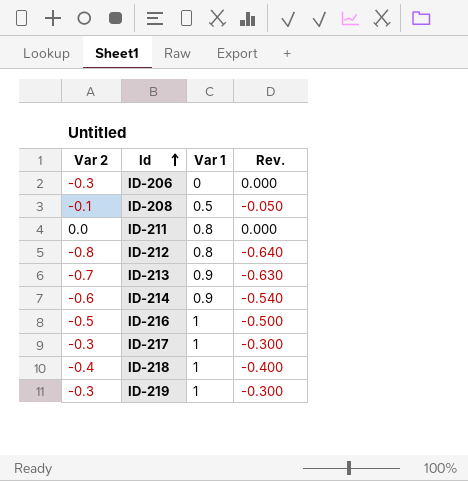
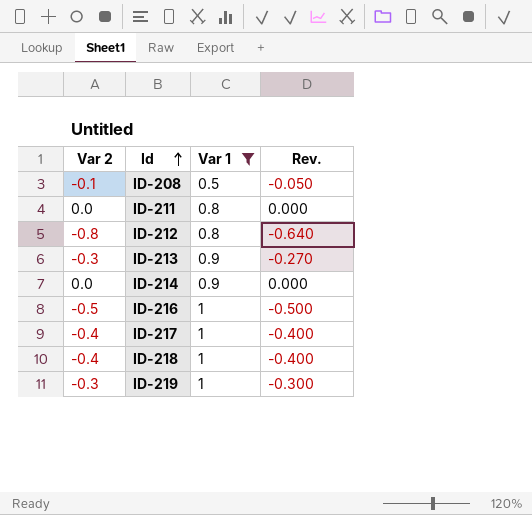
filter: none -> Var 1 != 0
ID-213 | Var 2: -0.7 -> -0.3
ID-213 | Rev.: -0.630 -> -0.270
ID-214 | Var 2: -0.6 -> 0.0
ID-214 | Rev.: -0.540 -> 0.000
ID-217 | Var 2: -0.3 -> -0.4
ID-217 | Rev.: -0.300 -> -0.400

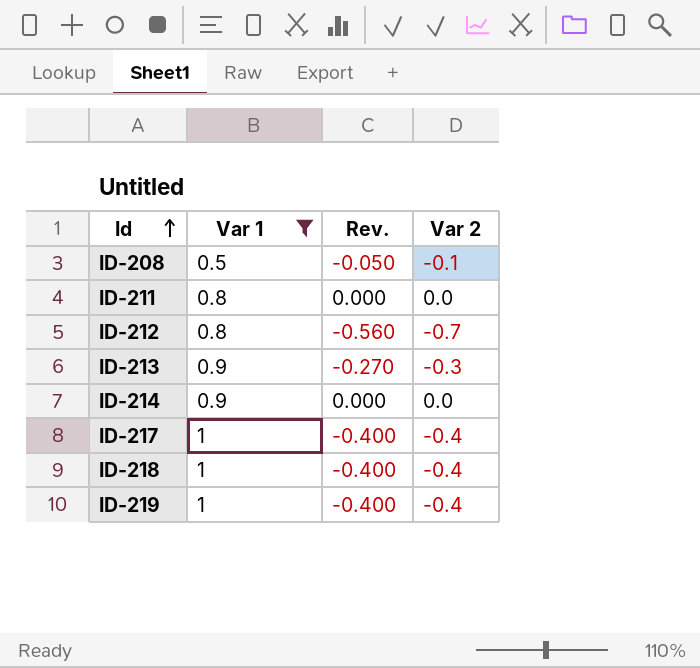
column Var 2 | position: 1 -> 4
row ID-216: -0.5 | 1 | -0.500 -> none
ID-212 | Rev.: -0.640 -> -0.560
ID-212 | Var 2: -0.8 -> -0.7
ID-219 | Rev.: -0.300 -> -0.400
ID-219 | Var 2: -0.3 -> -0.4

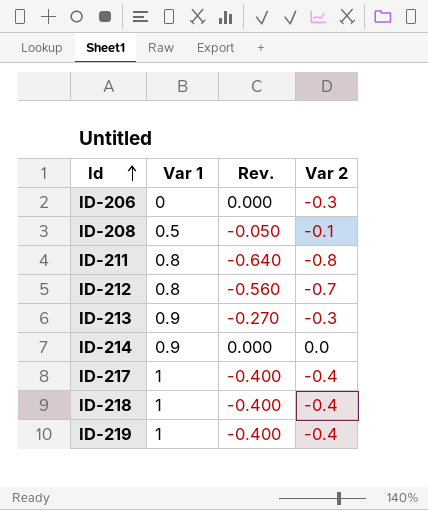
filter: Var 1 != 0 -> none
ID-211 | Rev.: 0.000 -> -0.640
ID-211 | Var 2: 0.0 -> -0.8

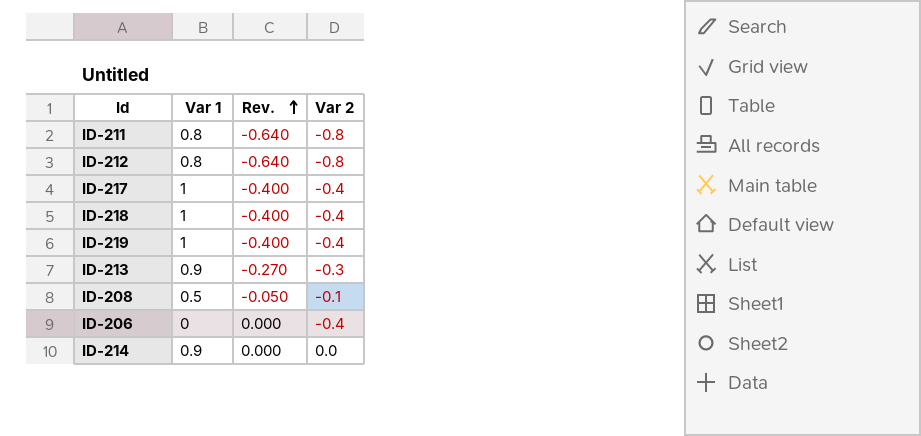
row order: Id ascending -> Rev. ascending
ID-212 | Rev.: -0.560 -> -0.640
ID-212 | Var 2: -0.7 -> -0.8
ID-206 | Var 2: -0.3 -> -0.4

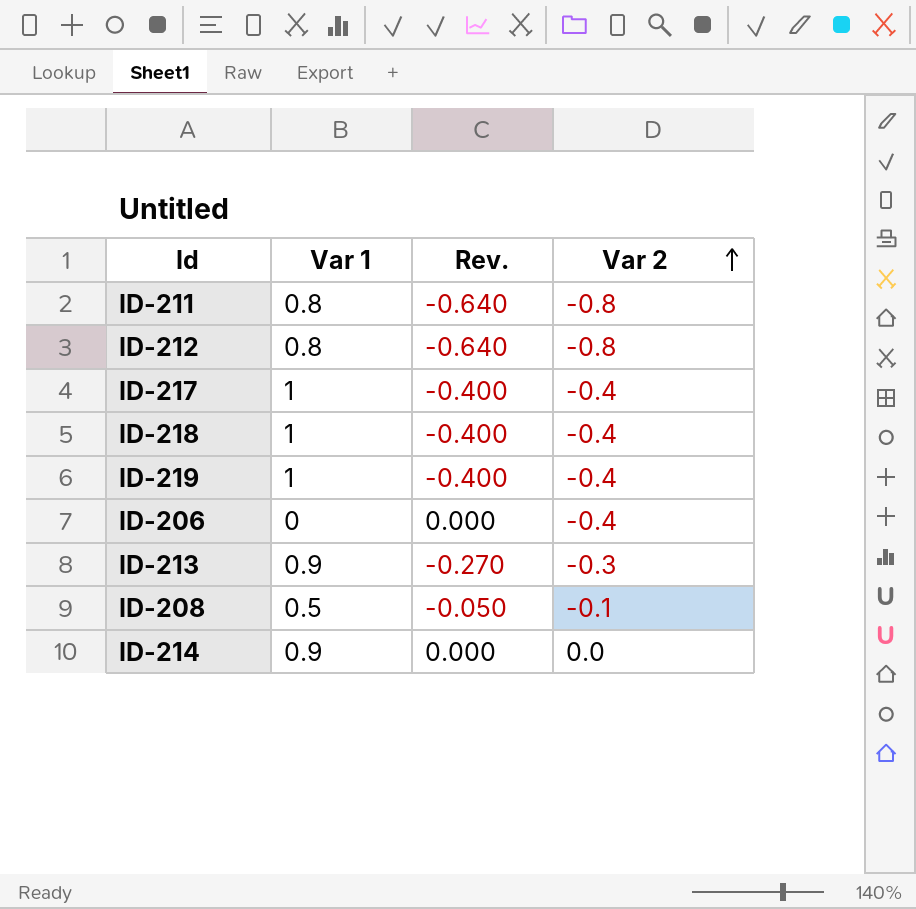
row order: Rev. ascending -> Var 2 ascending

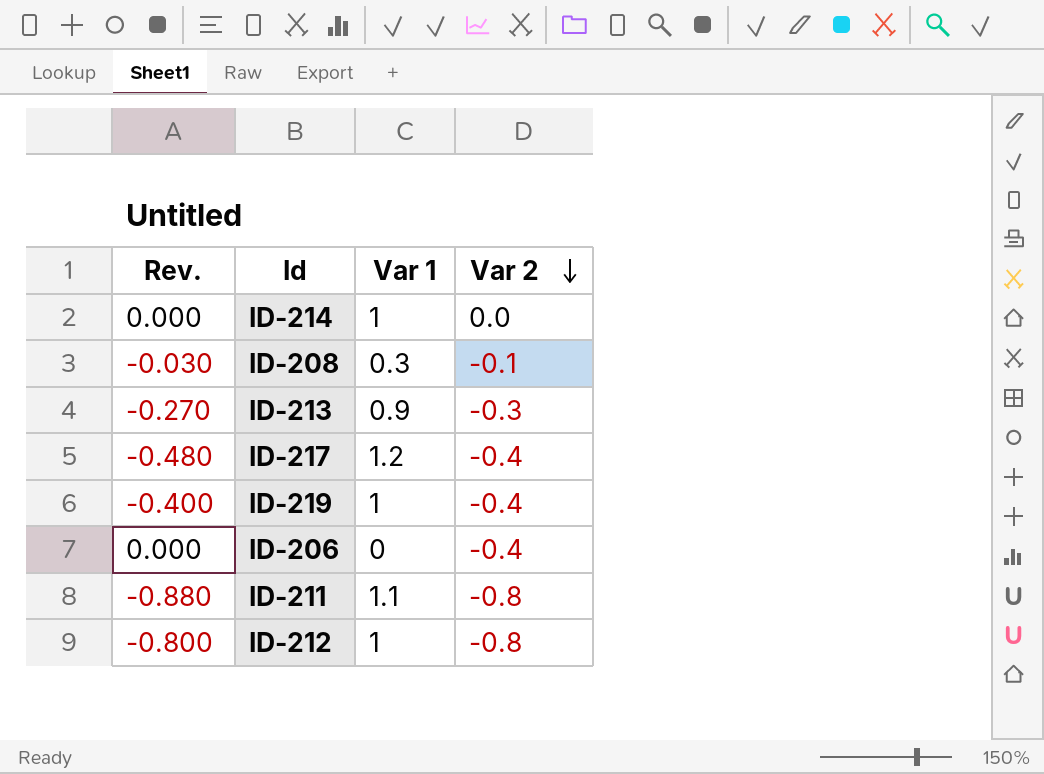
row order: Var 2 ascending -> Var 2 descending
column Rev. | position: 3 -> 1
row ID-218: 1 | -0.400 | -0.4 -> none
ID-214 | Var 1: 0.9 -> 1
ID-208 | Rev.: -0.050 -> -0.030
ID-208 | Var 1: 0.5 -> 0.3
ID-217 | Rev.: -0.400 -> -0.480
ID-217 | Var 1: 1 -> 1.2
ID-211 | Rev.: -0.640 -> -0.880
ID-211 | Var 1: 0.8 -> 1.1
ID-212 | Rev.: -0.640 -> -0.800
ID-212 | Var 1: 0.8 -> 1

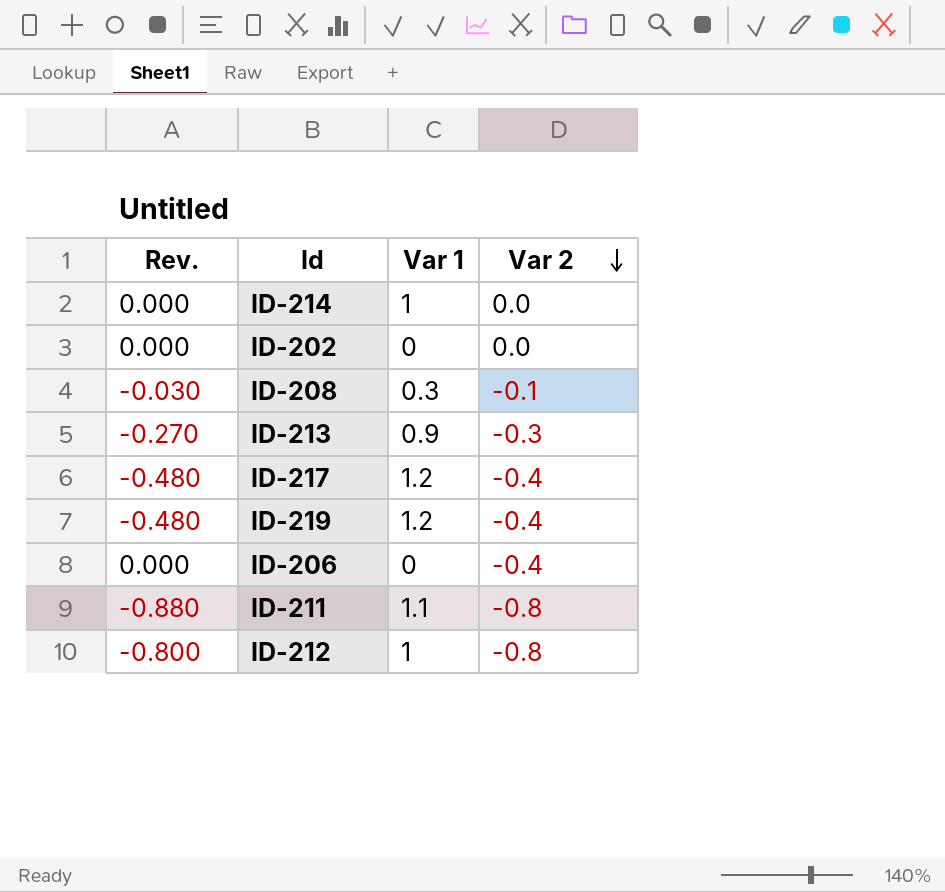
row ID-202: none -> 0.000 | 0 | 0.0
ID-219 | Rev.: -0.400 -> -0.480
ID-219 | Var 1: 1 -> 1.2

